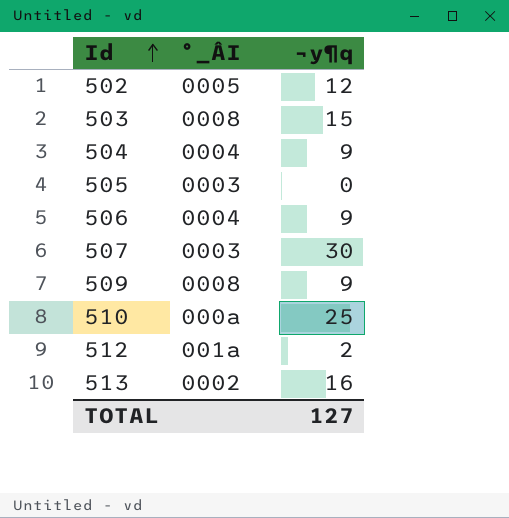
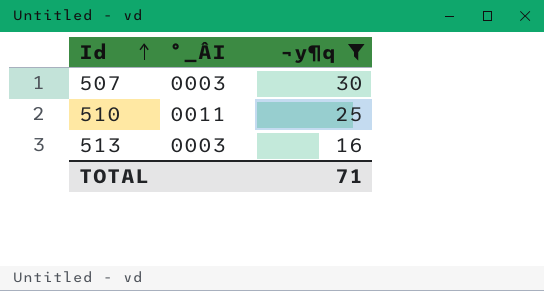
filter: none -> ¬y¶q >= 16
510 | °_ÂI: 000a -> 0011
513 | °_ÂI: 0002 -> 0003
TOTAL | ¬y¶q: 127 -> 71

